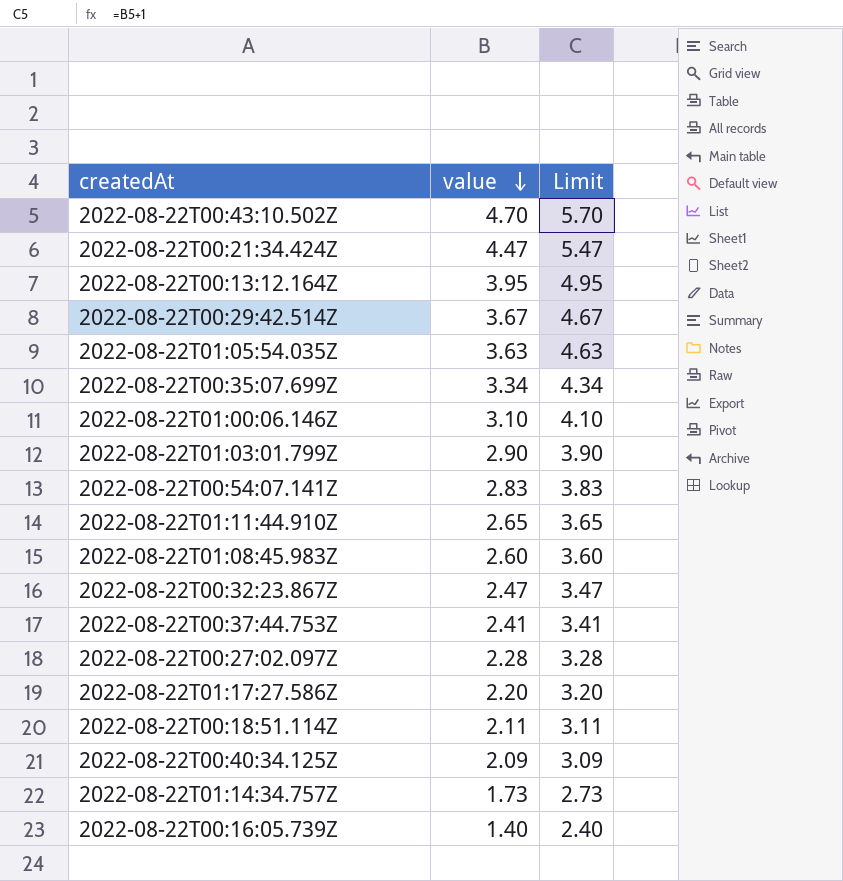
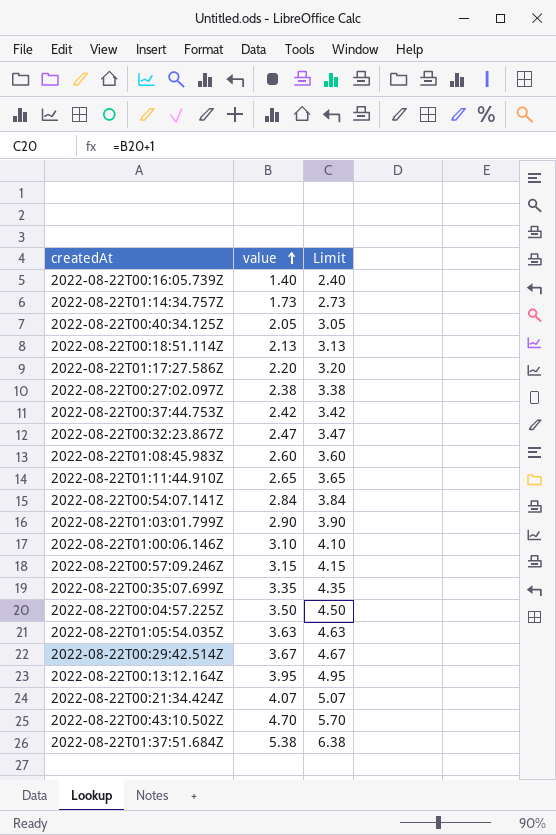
row order: value descending -> value ascending
2022-08-22T00:40:34.125Z | value: 2.09 -> 2.05
2022-08-22T00:40:34.125Z | Limit: 3.09 -> 3.05
2022-08-22T00:18:51.114Z | value: 2.11 -> 2.13
2022-08-22T00:18:51.114Z | Limit: 3.11 -> 3.13
2022-08-22T00:27:02.097Z | value: 2.28 -> 2.38
2022-08-22T00:27:02.097Z | Limit: 3.28 -> 3.38
2022-08-22T00:37:44.753Z | value: 2.41 -> 2.42
2022-08-22T00:37:44.753Z | Limit: 3.41 -> 3.42
2022-08-22T00:54:07.141Z | value: 2.83 -> 2.84
2022-08-22T00:54:07.141Z | Limit: 3.83 -> 3.84
row 2022-08-22T00:57:09.246Z: none -> 3.15 | 4.15
2022-08-22T00:35:07.699Z | value: 3.34 -> 3.35
2022-08-22T00:35:07.699Z | Limit: 4.34 -> 4.35
row 2022-08-22T00:04:57.225Z: none -> 3.50 | 4.50
2022-08-22T00:21:34.424Z | value: 4.47 -> 4.07
2022-08-22T00:21:34.424Z | Limit: 5.47 -> 5.07
row 2022-08-22T01:37:51.684Z: none -> 5.38 | 6.38

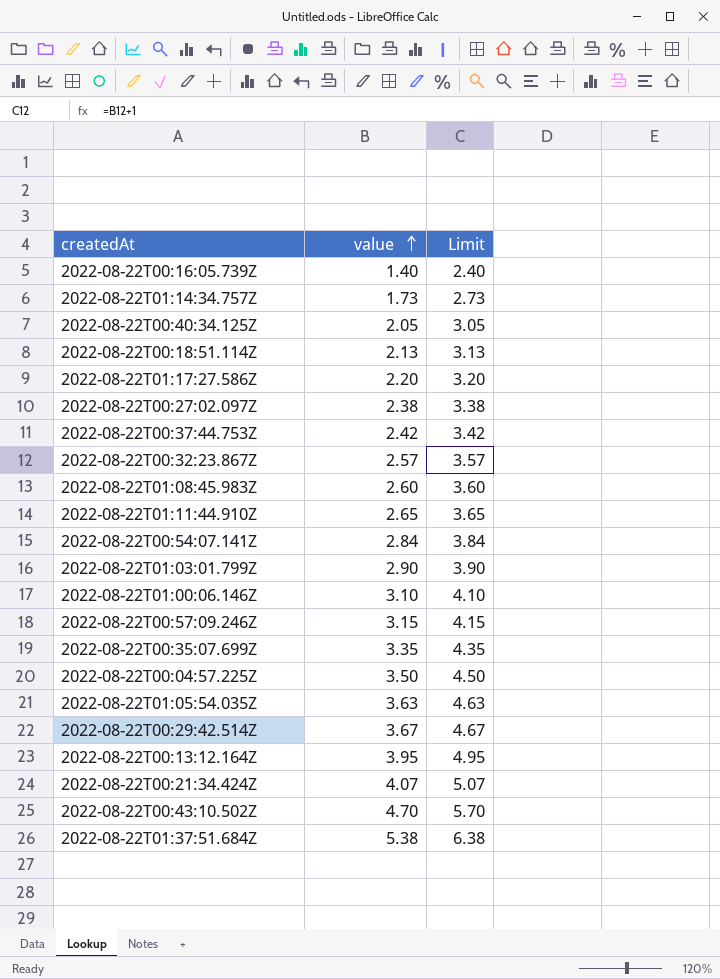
2022-08-22T00:32:23.867Z | value: 2.47 -> 2.57
2022-08-22T00:32:23.867Z | Limit: 3.47 -> 3.57

